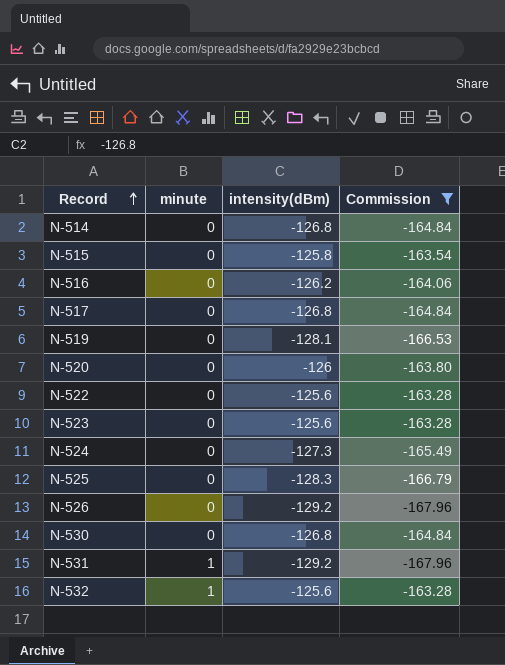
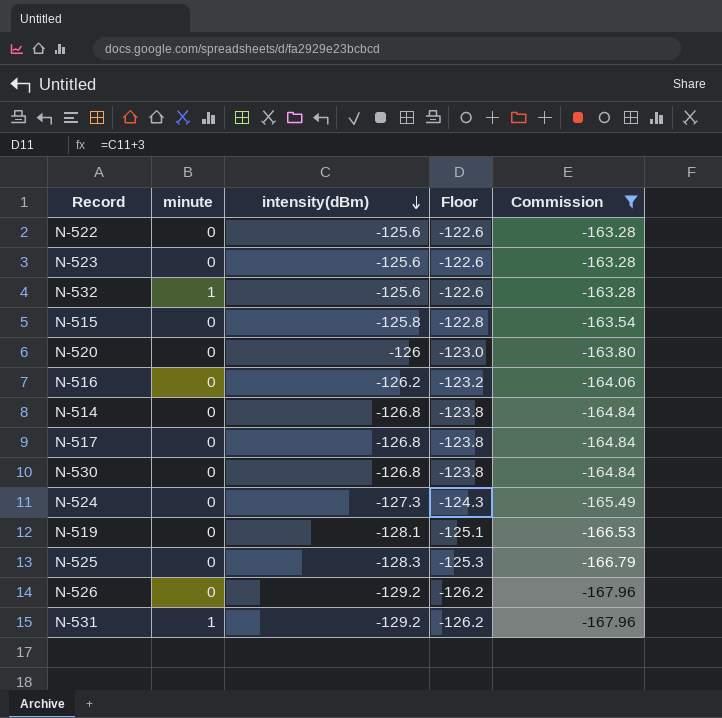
row order: Record ascending -> intensity(dBm) descending
column Floor | formula: none -> [intensity(dBm)] + 3

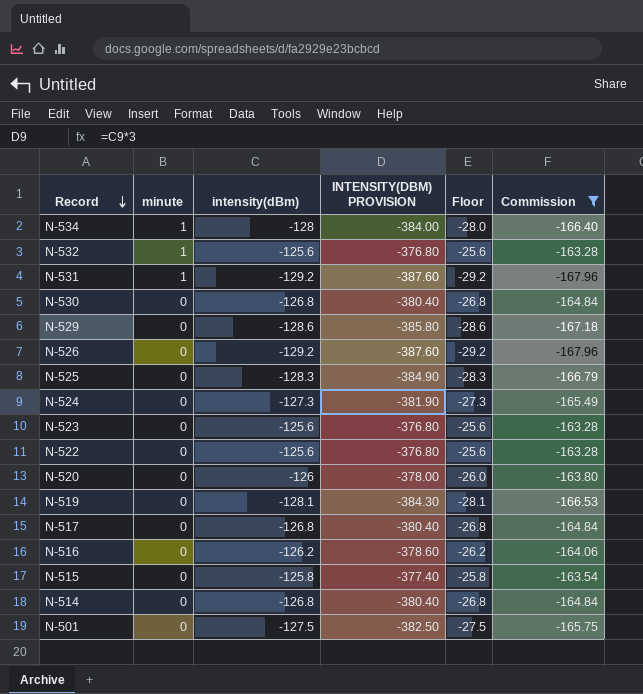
row order: intensity(dBm) descending -> Record descending
column INTENSITY(DBM) PROVISION | formula: none -> [intensity(dBm)] * 3
column Floor | formula: [intensity(dBm)] + 3 -> [intensity(dBm)] + 100
row N-534: none -> 1 | -128 | -384.00 | -28.0 | -166.40
row N-529: none -> 0 | -128.6 | -385.80 | -28.6 | -167.18
row N-501: none -> 0 | -127.5 | -382.50 | -27.5 | -165.75

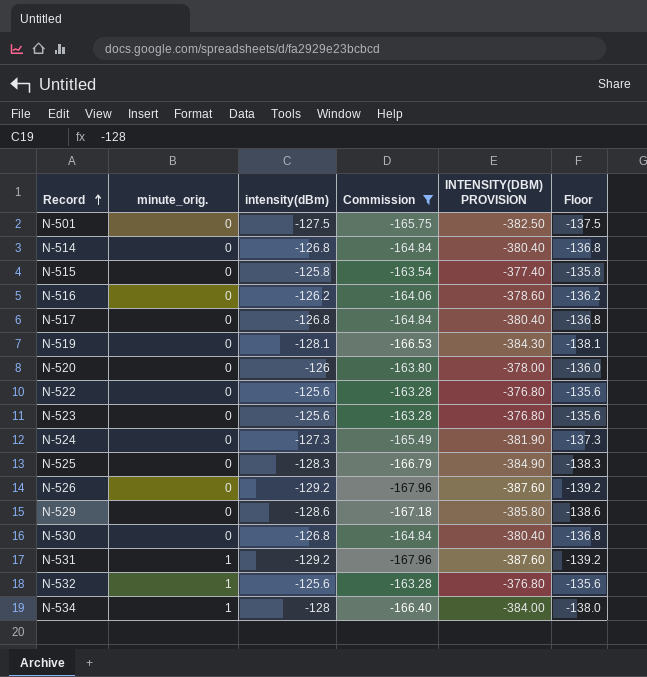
row order: Record descending -> Record ascending
column name: minute -> minute_orig.
column Commission | position: 6 -> 4
column Floor | formula: [intensity(dBm)] + 100 -> [intensity(dBm)] - 10

